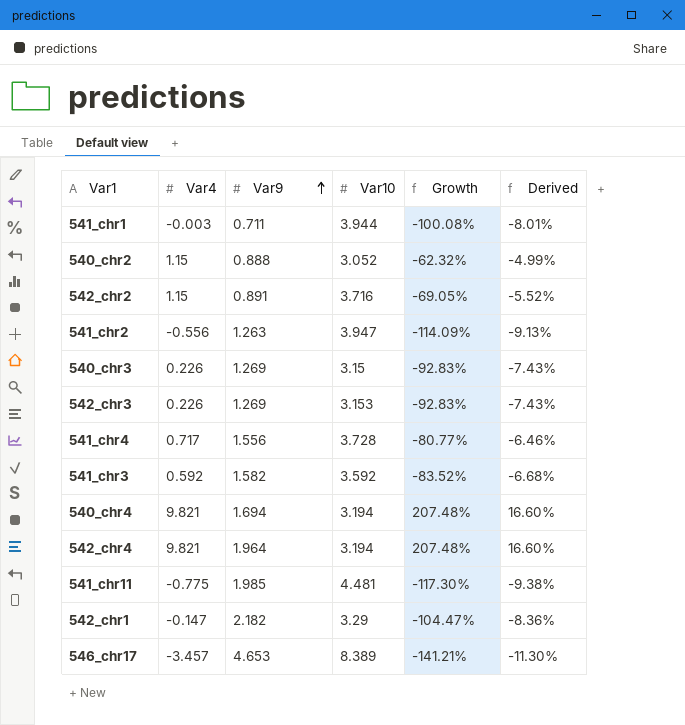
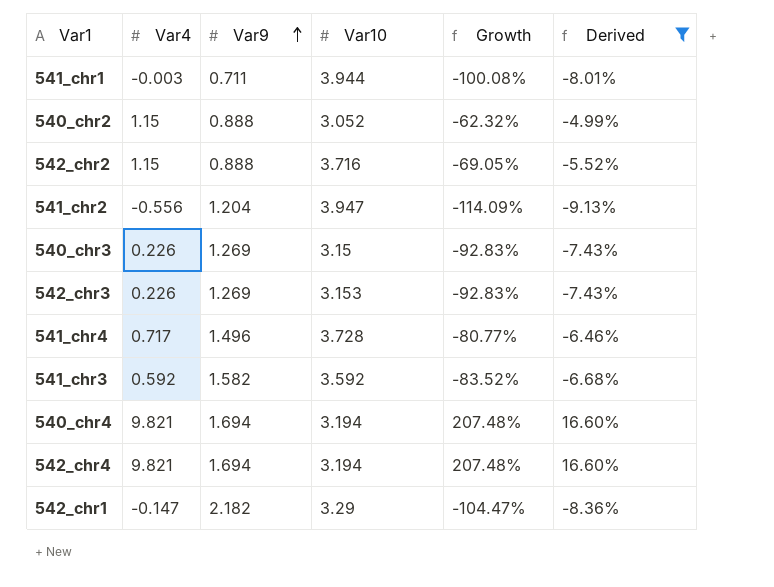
filter: none -> Derived >= -9.13%
542_chr2 | Var9: 0.891 -> 0.888
541_chr2 | Var9: 1.263 -> 1.204
541_chr4 | Var9: 1.556 -> 1.496
542_chr4 | Var9: 1.964 -> 1.694

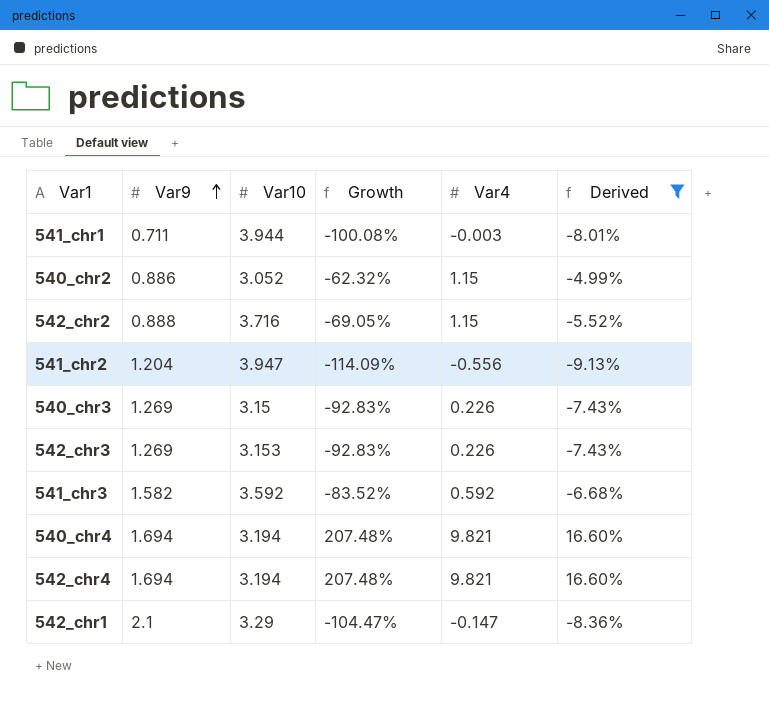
column Var4 | position: 2 -> 5
row 541_chr4: 0.717 | 1.496 | 3.728 | -80.77% | -6.46% -> none
540_chr2 | Var9: 0.888 -> 0.886
542_chr1 | Var9: 2.182 -> 2.1

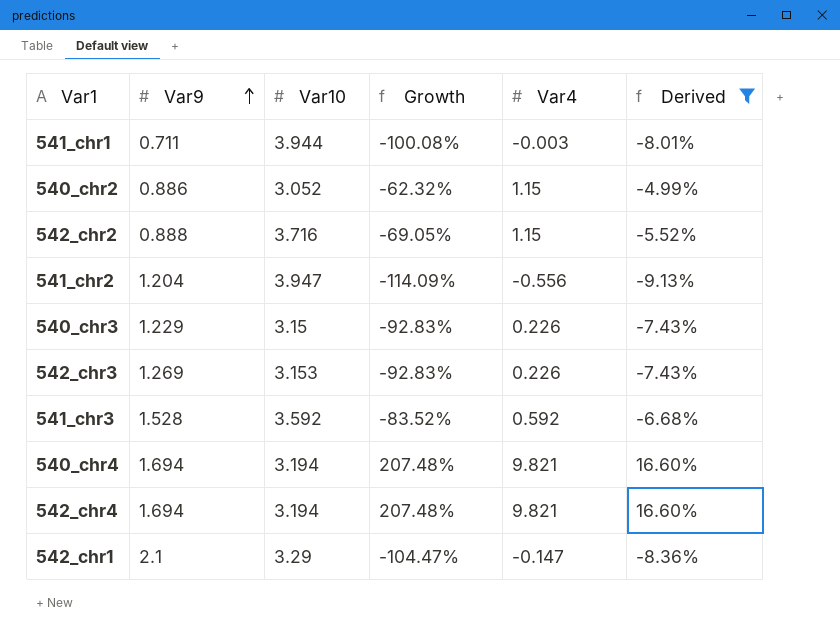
540_chr3 | Var9: 1.269 -> 1.229
541_chr3 | Var9: 1.582 -> 1.528

